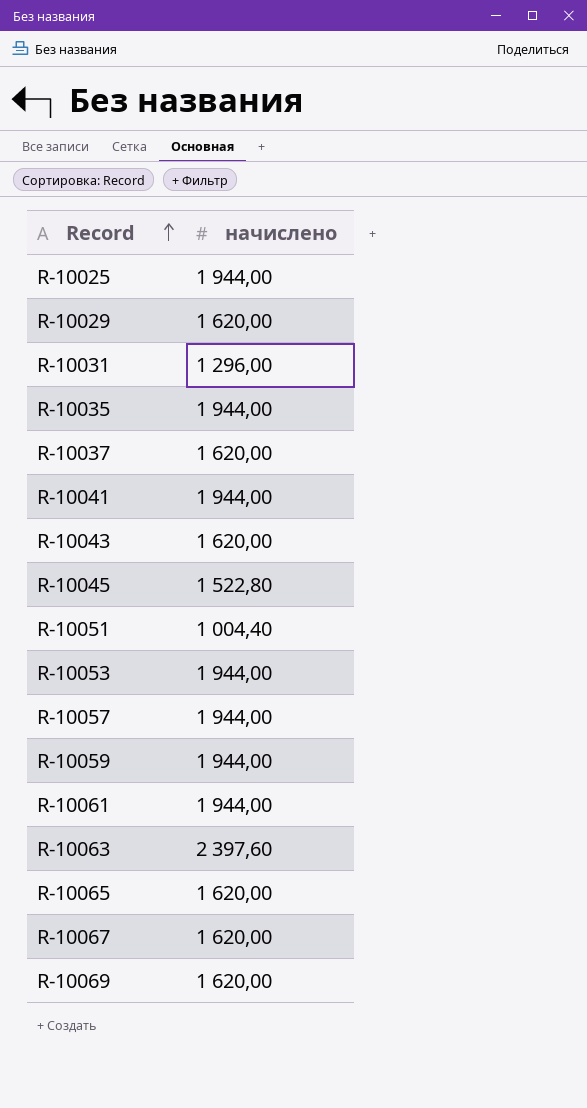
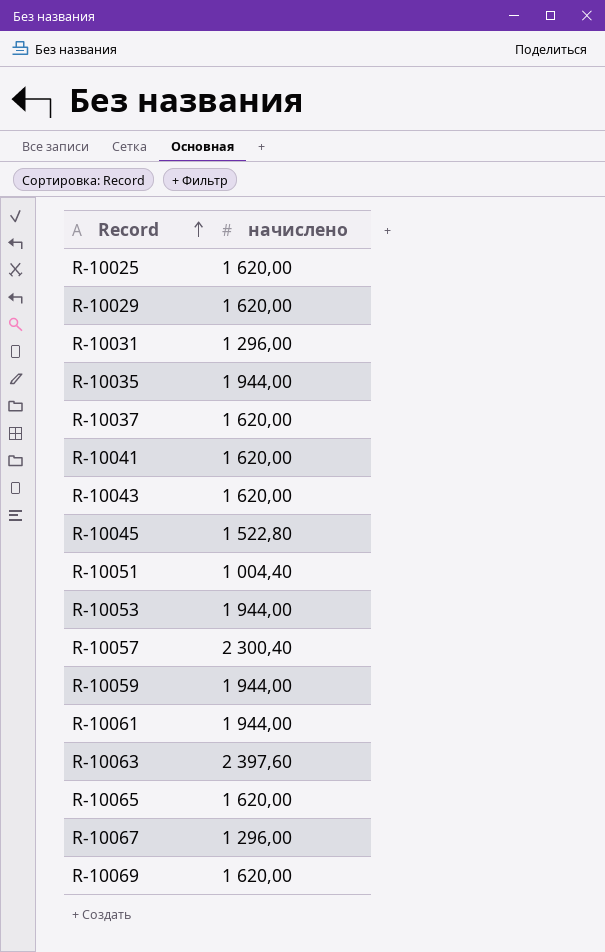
R-10025 | начислено: 1 944,00 -> 1 620,00
R-10041 | начислено: 1 944,00 -> 1 620,00
R-10057 | начислено: 1 944,00 -> 2 300,40
R-10067 | начислено: 1 620,00 -> 1 296,00

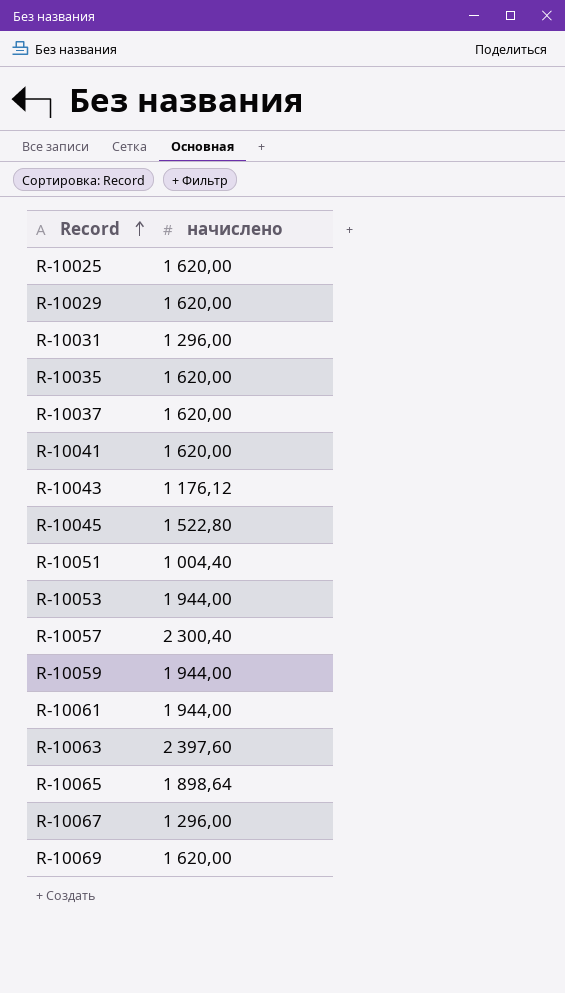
R-10035 | начислено: 1 944,00 -> 1 620,00
R-10043 | начислено: 1 620,00 -> 1 176,12
R-10065 | начислено: 1 620,00 -> 1 898,64

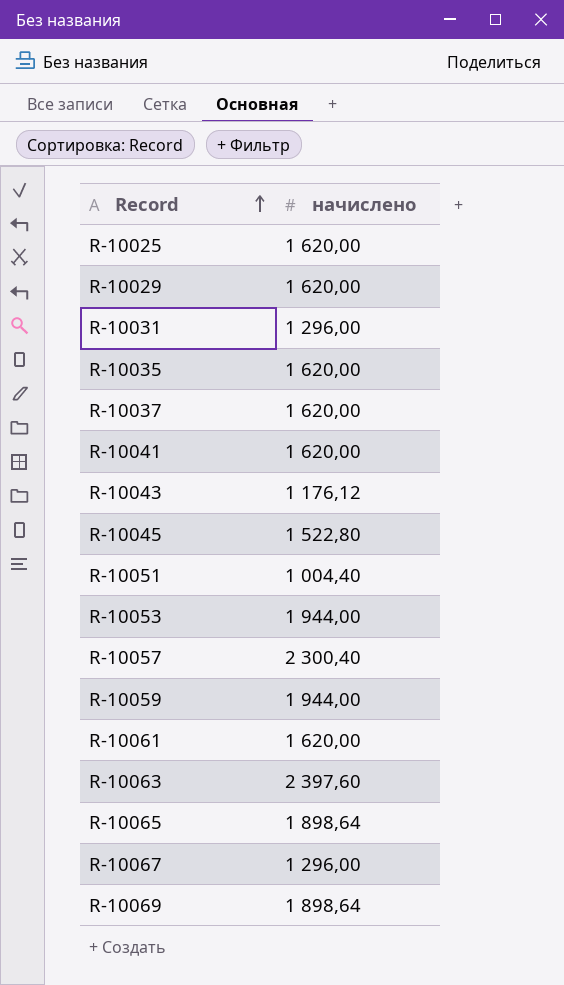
R-10061 | начислено: 1 944,00 -> 1 620,00
R-10069 | начислено: 1 620,00 -> 1 898,64

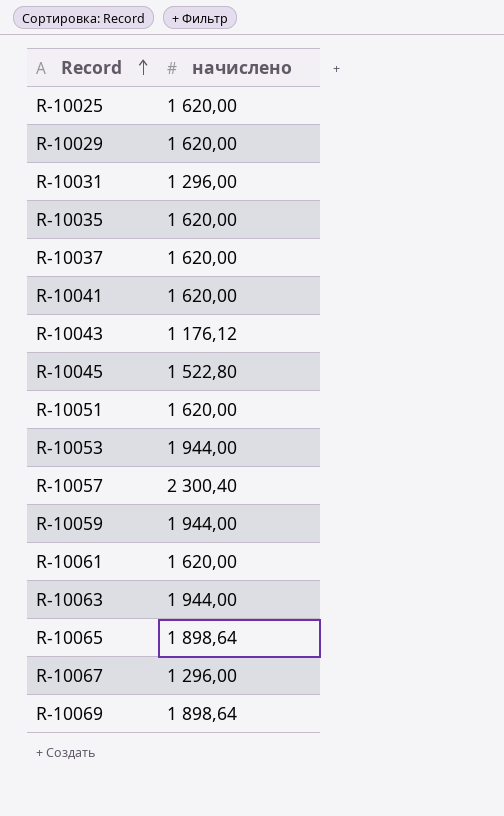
R-10051 | начислено: 1 004,40 -> 1 620,00
R-10063 | начислено: 2 397,60 -> 1 944,00

